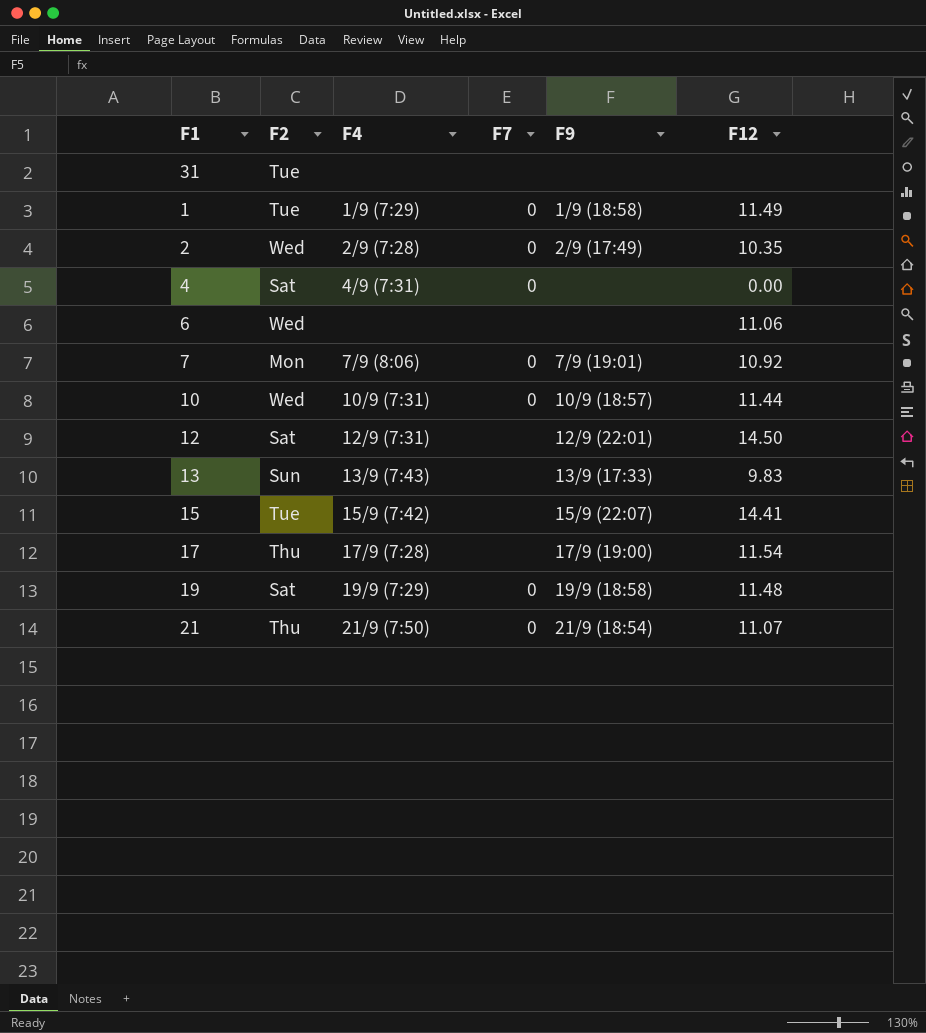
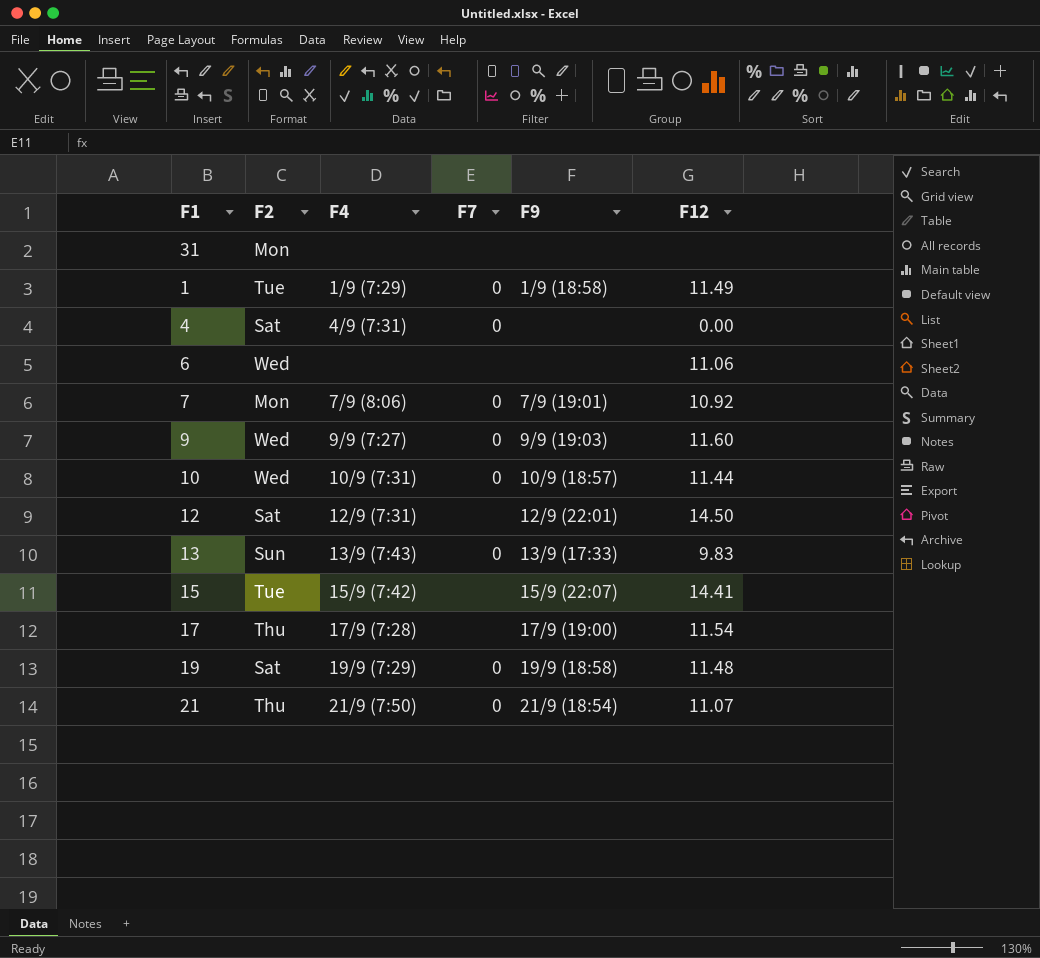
row 2: Wed | 2/9 (7:28) | 0 | 2/9 (17:49) | 10.35 -> none
31 | F2: Tue -> Mon
row 9: none -> Wed | 9/9 (7:27) | 0 | 9/9 (19:03) | 11.60
13 | F7: none -> 0

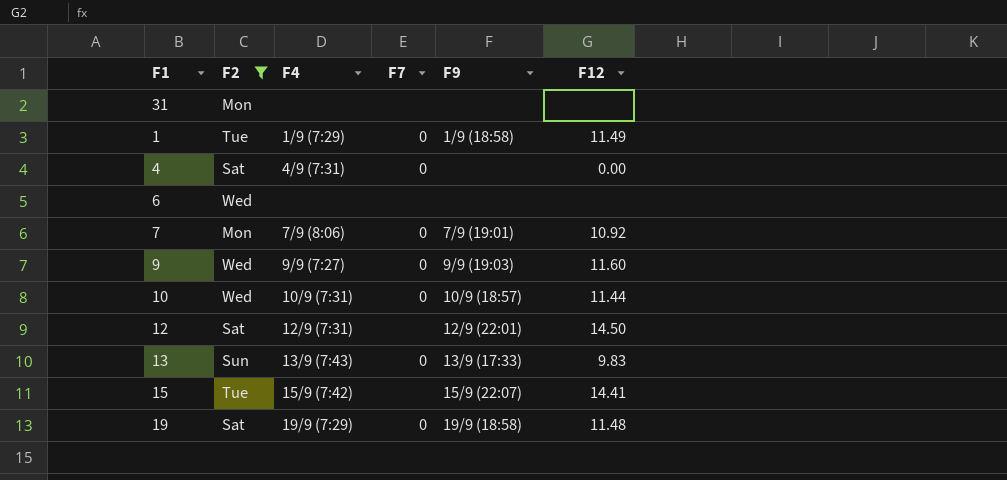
filter: none -> F2 != Thu
6 | F12: 11.06 -> none

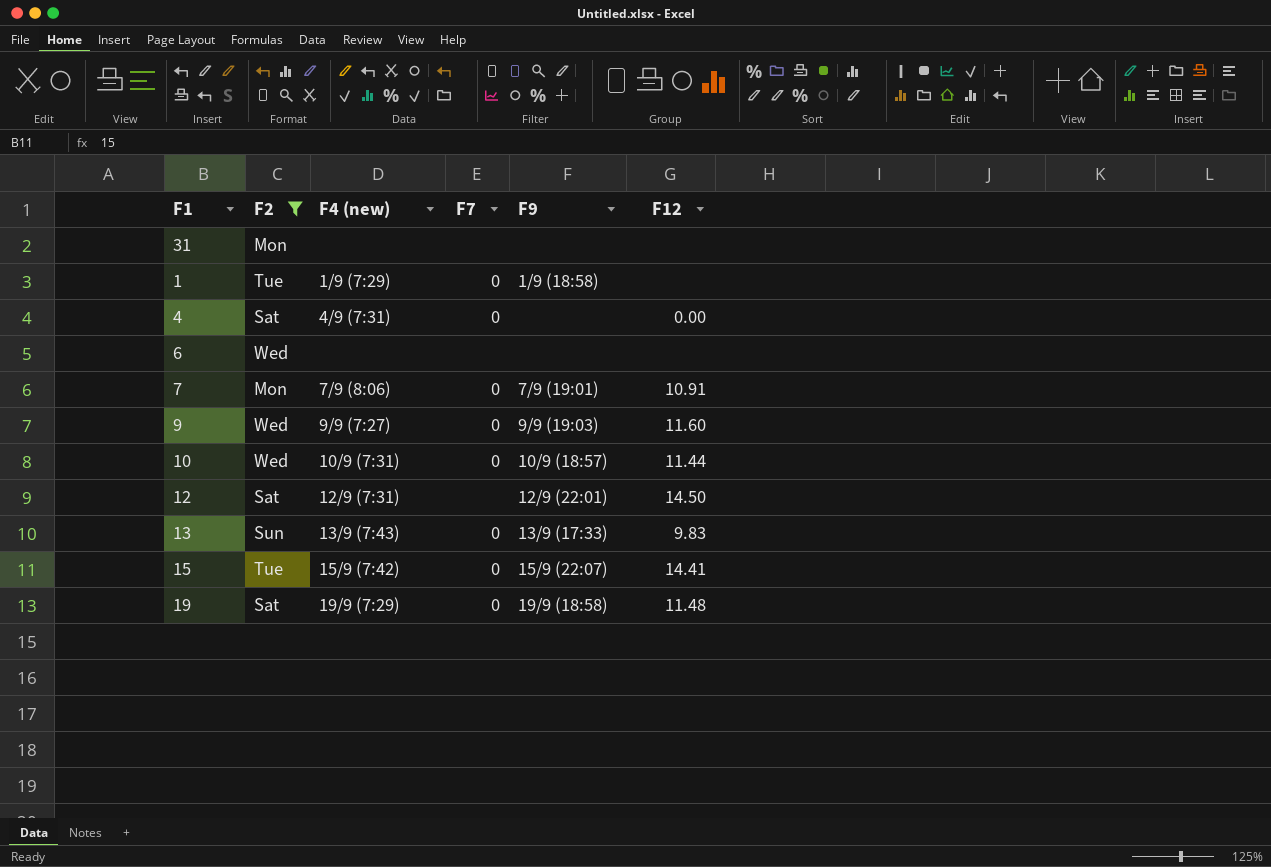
column name: F4 -> F4 (new)
1 | F12: 11.49 -> none
7 | F12: 10.92 -> 10.91
15 | F7: none -> 0

